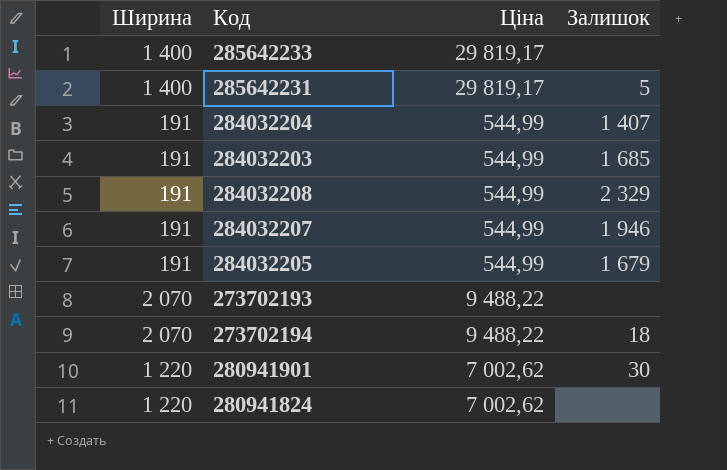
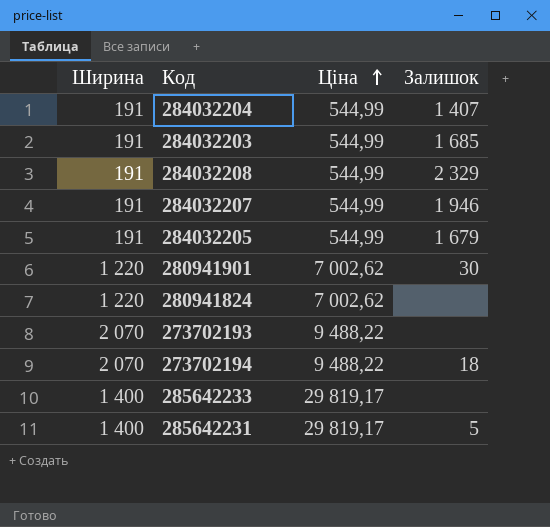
row order: none -> Ціна ascending

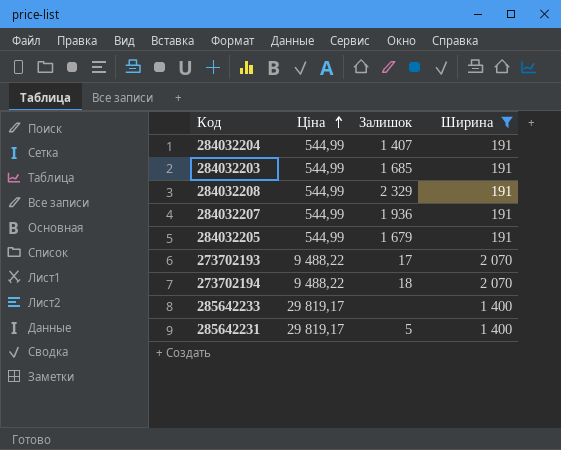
filter: none -> Ширина != 1 220
column Ширина | position: 1 -> 4
284032207 | Залишок: 1 946 -> 1 936
273702193 | Залишок: none -> 17

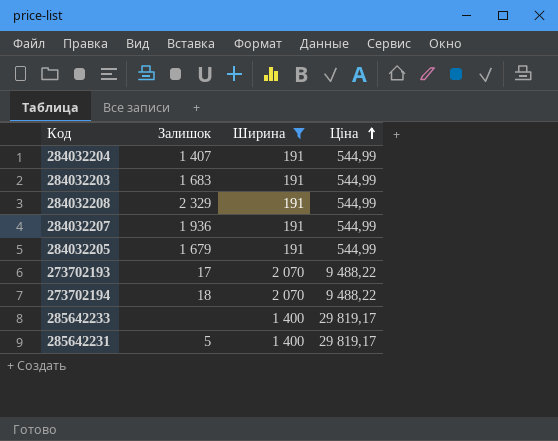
column Ціна | position: 2 -> 4
284032203 | Залишок: 1 685 -> 1 683

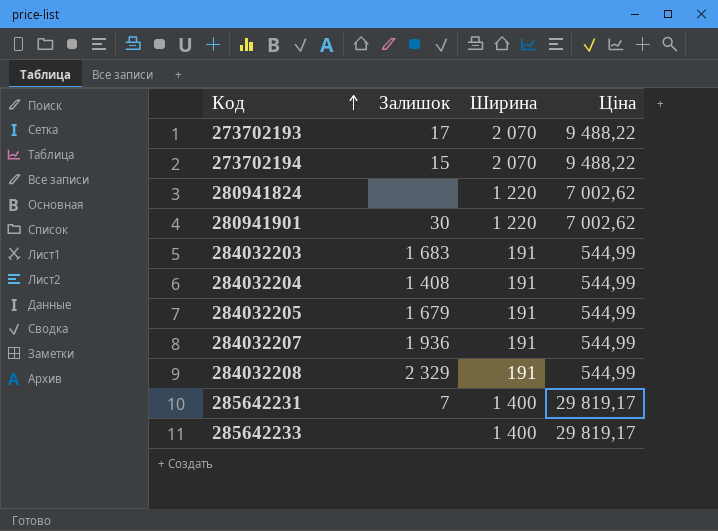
filter: Ширина != 1 220 -> none
row order: Ціна ascending -> Код ascending
273702194 | Залишок: 18 -> 15
284032204 | Залишок: 1 407 -> 1 408
285642231 | Залишок: 5 -> 7

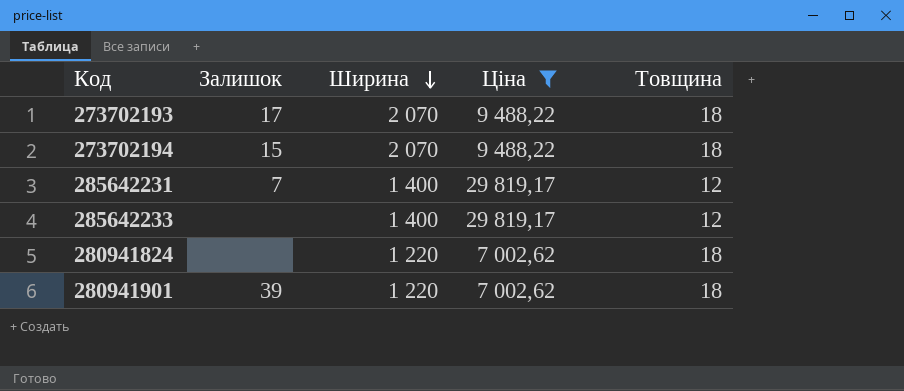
filter: none -> Ціна != 544,99
row order: Код ascending -> Ширина descending
column Товщина | position: none -> 5
280941901 | Залишок: 30 -> 39

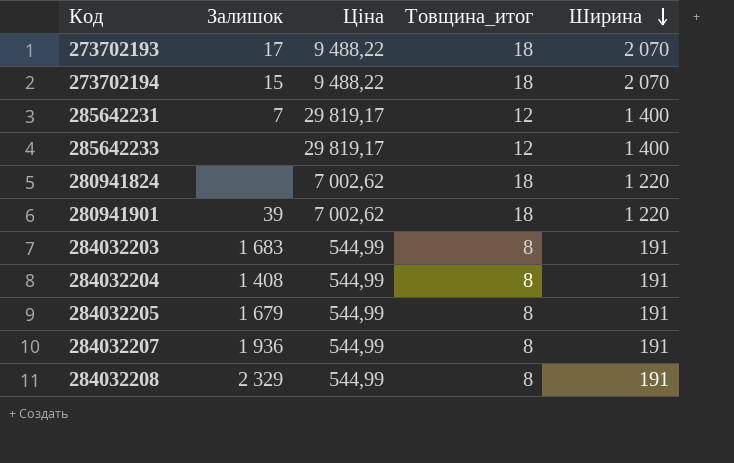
filter: Ціна != 544,99 -> none
column name: Товщина -> Товщина_итог
column Ширина | position: 3 -> 5

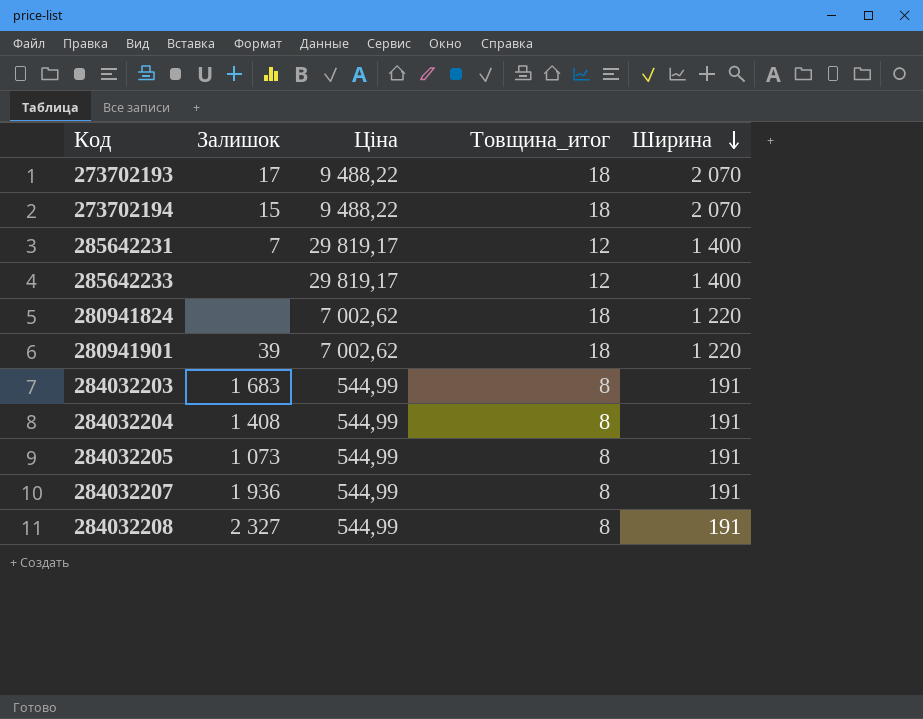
284032205 | Залишок: 1 679 -> 1 073
284032208 | Залишок: 2 329 -> 2 327

